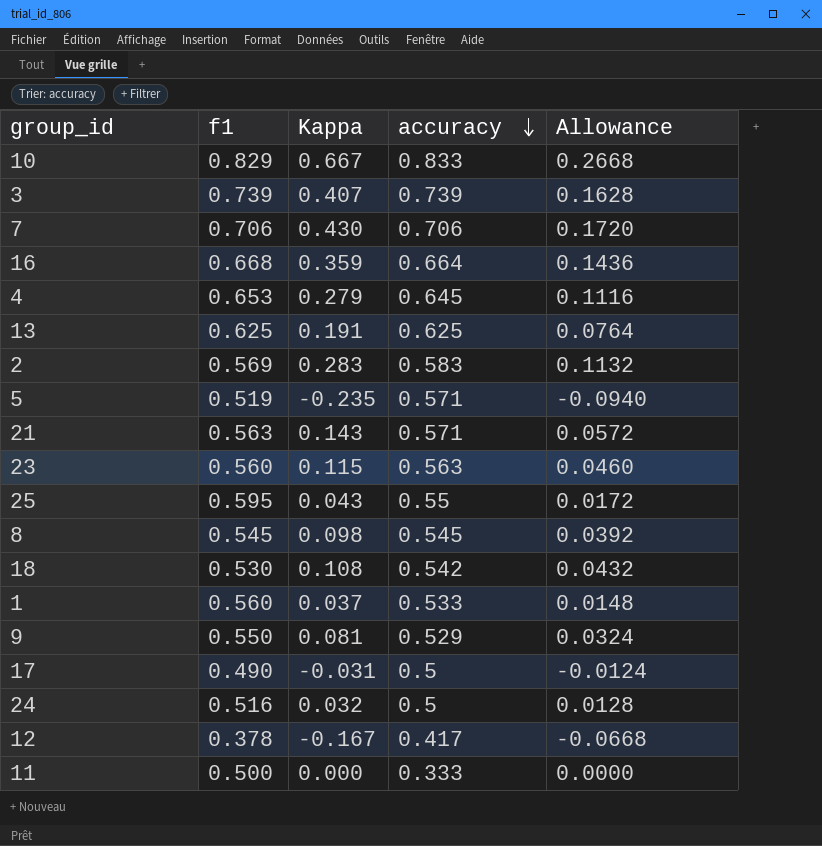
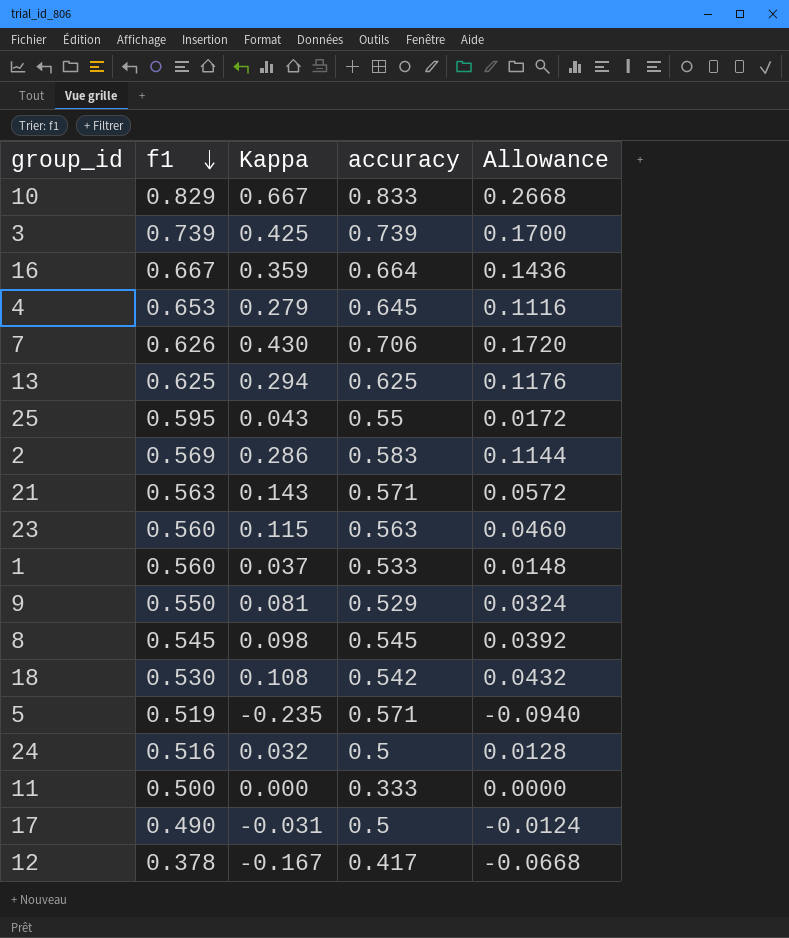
row order: accuracy descending -> f1 descending
3 | Kappa: 0.407 -> 0.425
3 | Allowance: 0.1628 -> 0.1700
16 | f1: 0.668 -> 0.667
7 | f1: 0.706 -> 0.626
13 | Kappa: 0.191 -> 0.294
13 | Allowance: 0.0764 -> 0.1176
2 | Kappa: 0.283 -> 0.286
2 | Allowance: 0.1132 -> 0.1144

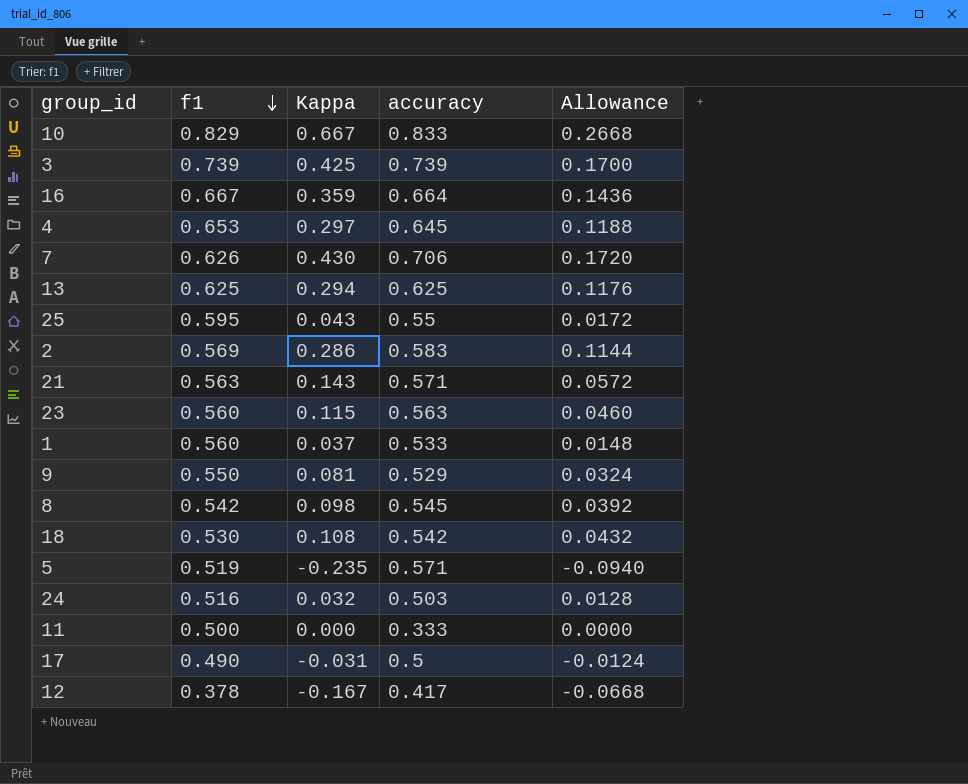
4 | Kappa: 0.279 -> 0.297
4 | Allowance: 0.1116 -> 0.1188
8 | f1: 0.545 -> 0.542
24 | accuracy: 0.5 -> 0.503

